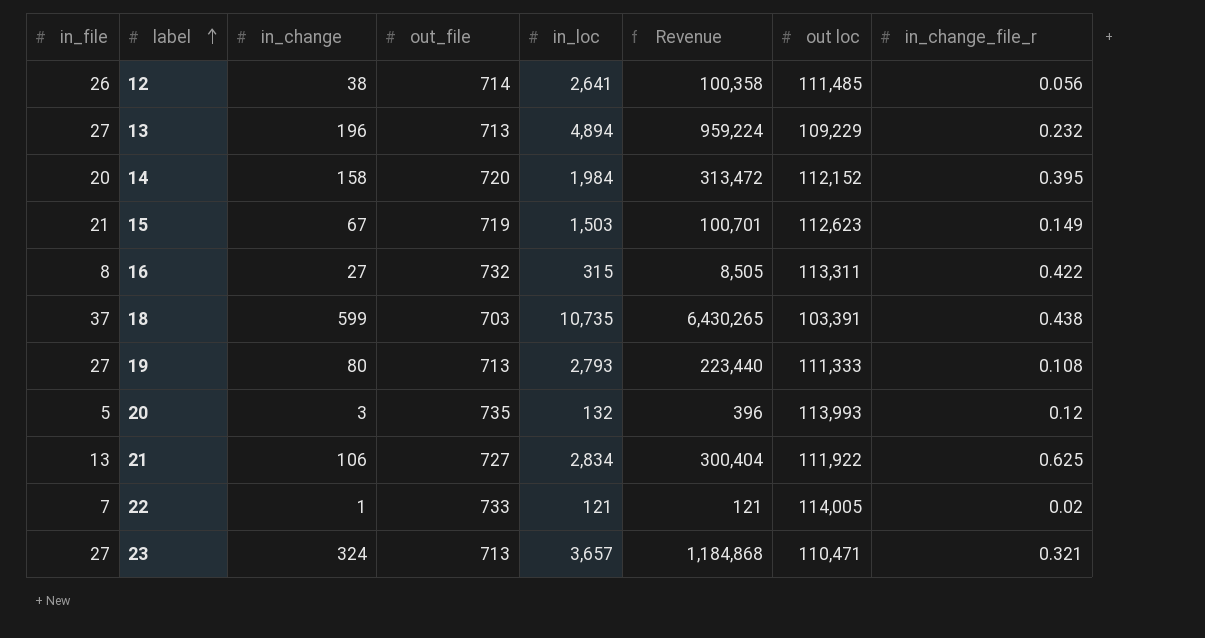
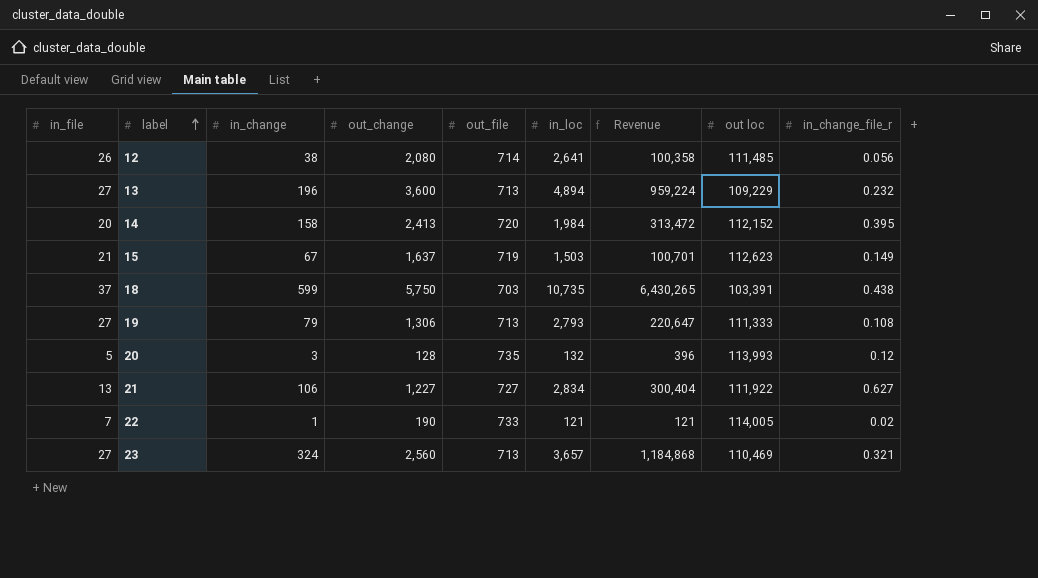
column out_change | position: none -> 4
row 16: 8 | 27 | 732 | 315 | 8,505 | 113,311 | 0.422 -> none
19 | in_change: 80 -> 79
19 | Revenue: 223,440 -> 220,647
21 | in_change_file_r: 0.625 -> 0.627
23 | out loc: 110,471 -> 110,469

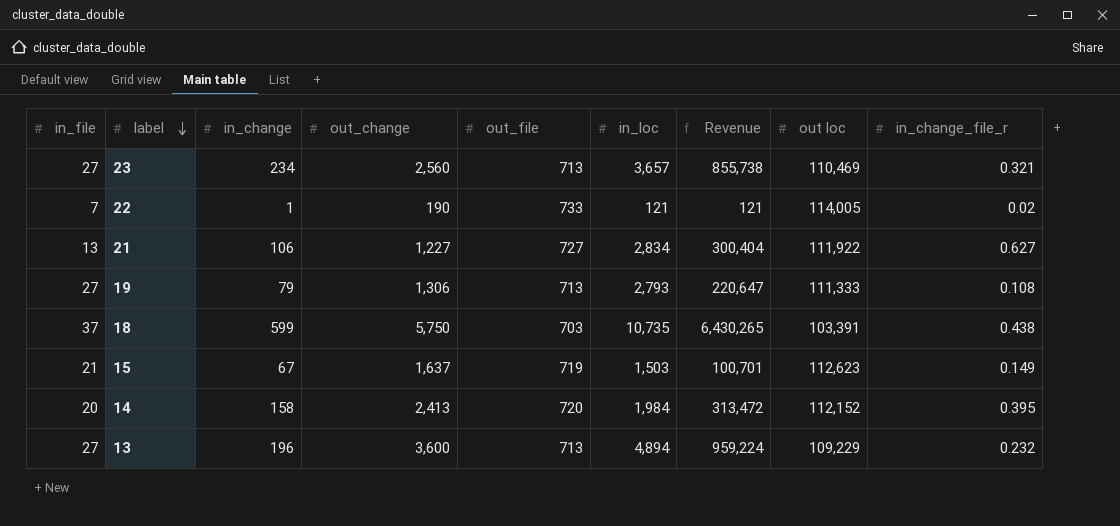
row order: label ascending -> label descending
row 12: 26 | 38 | 2,080 | 714 | 2,641 | 100,358 | 111,485 | 0.056 -> none
row 20: 5 | 3 | 128 | 735 | 132 | 396 | 113,993 | 0.12 -> none
23 | in_change: 324 -> 234
23 | Revenue: 1,184,868 -> 855,738

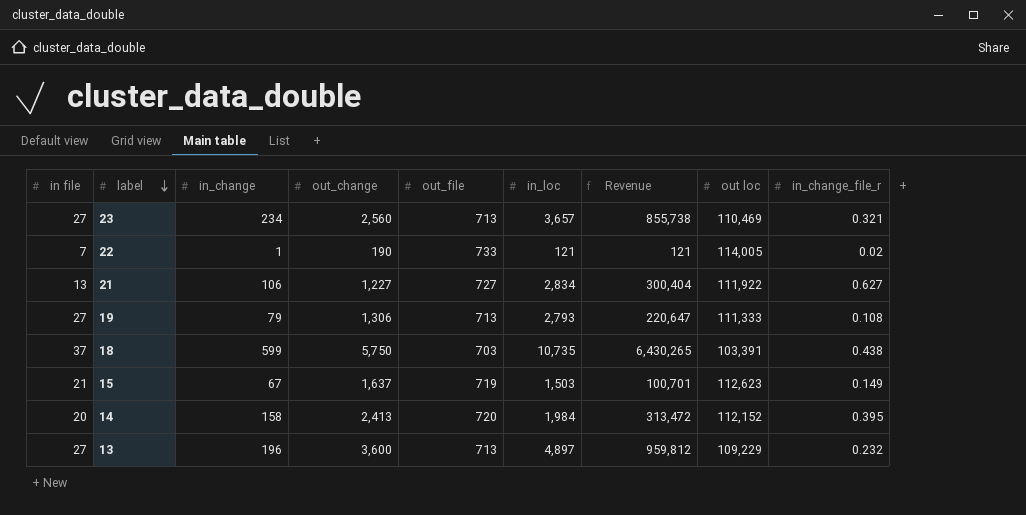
column name: in_file -> in file
13 | in_loc: 4,894 -> 4,897
13 | Revenue: 959,224 -> 959,812

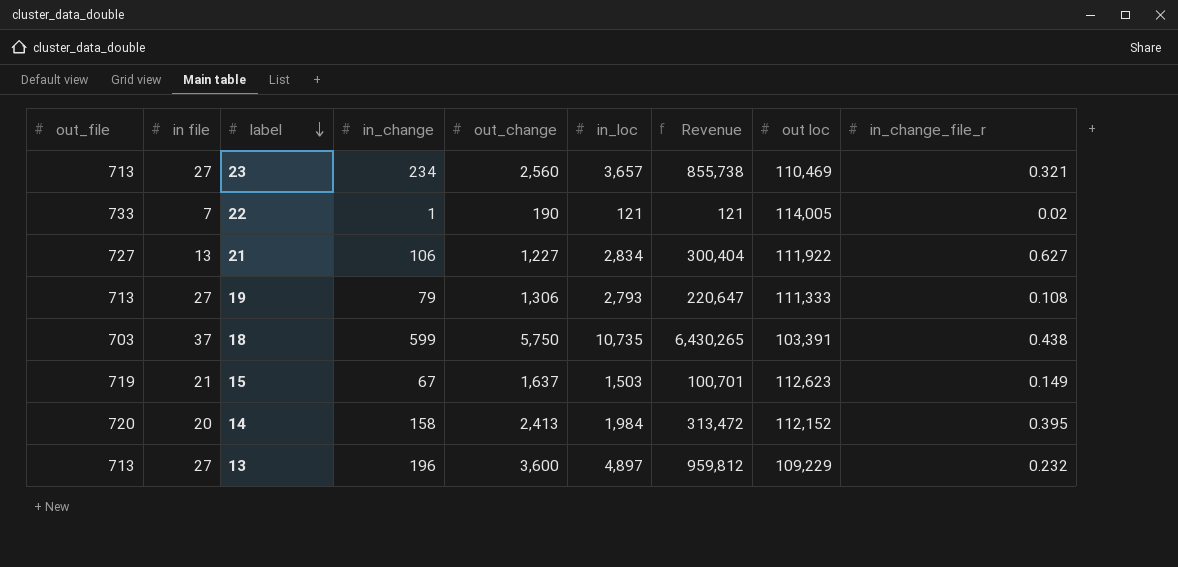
column out_file | position: 5 -> 1

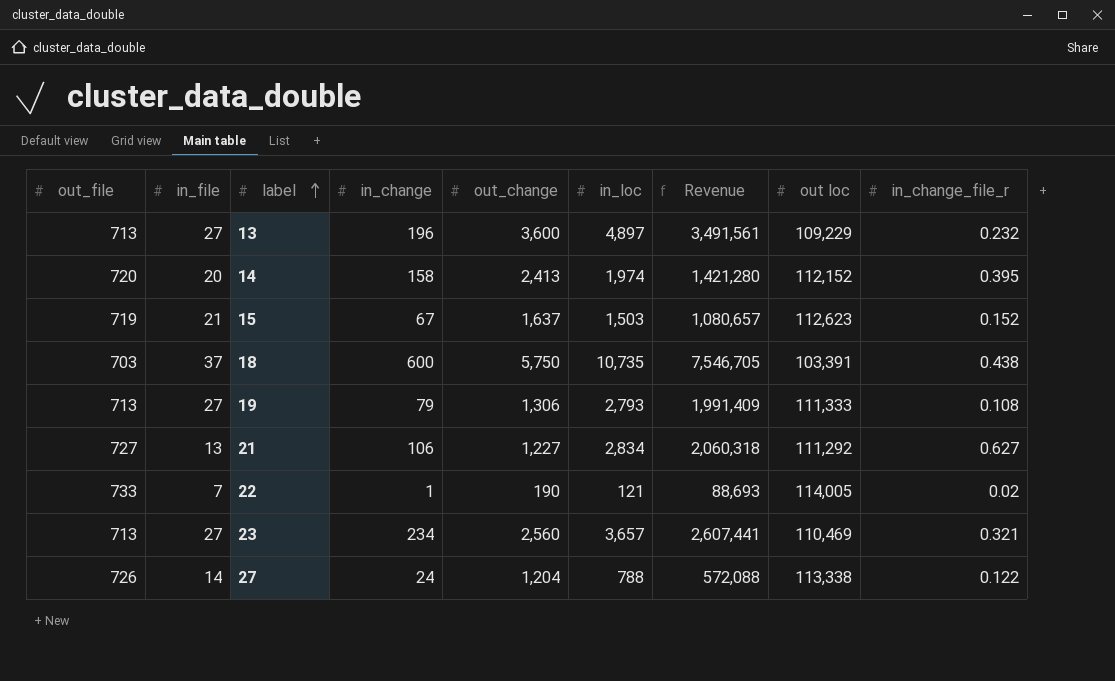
row order: label descending -> label ascending
column name: in file -> in_file
column Revenue | formula: [in_change] * [in_loc] -> [out_file] * [in_loc]
14 | in_loc: 1,984 -> 1,974
15 | in_change_file_r: 0.149 -> 0.152
18 | in_change: 599 -> 600
21 | out loc: 111,922 -> 111,292
row 27: none -> 726 | 14 | 24 | 1,204 | 788 | 572,088 | 113,338 | 0.122

